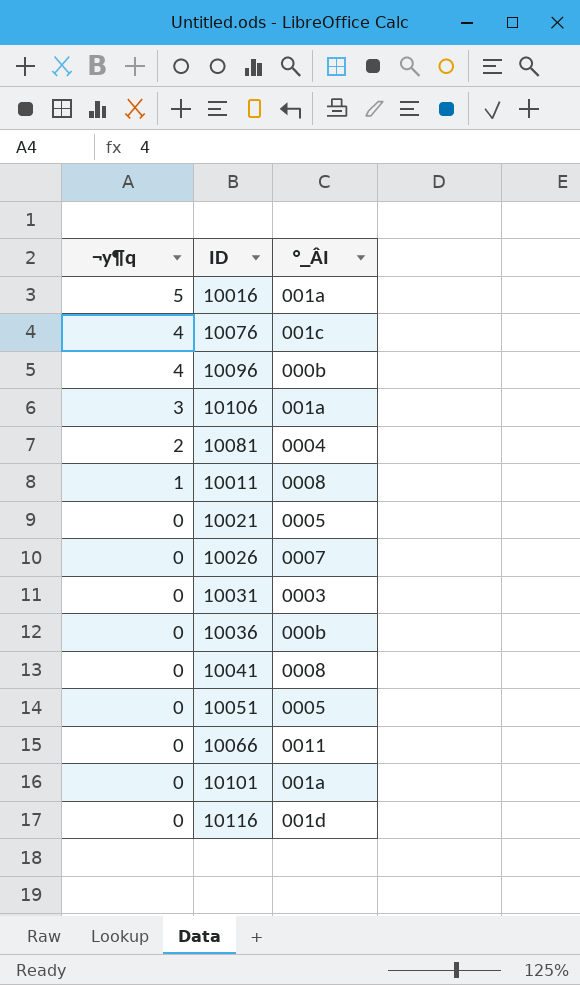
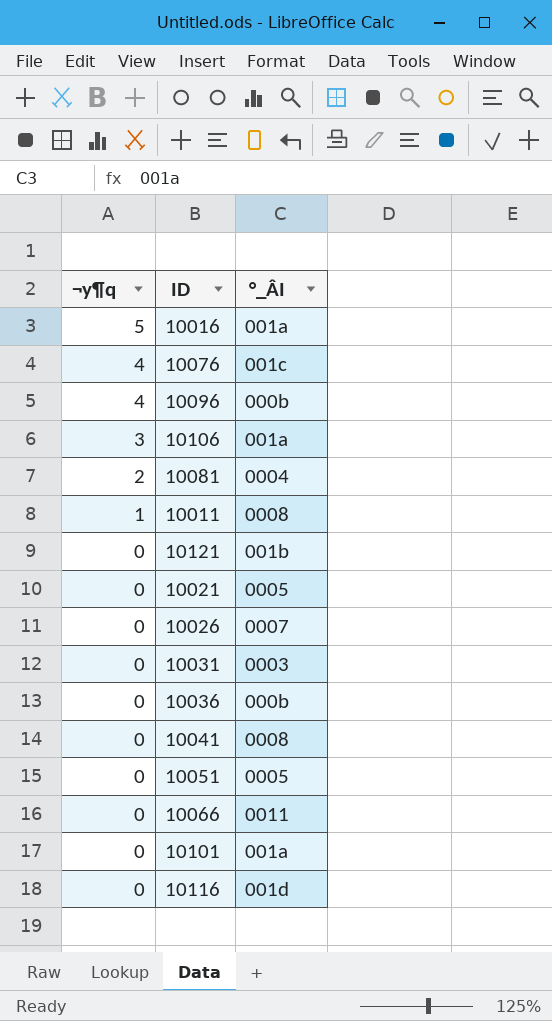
row 10121: none -> 0 | 001b

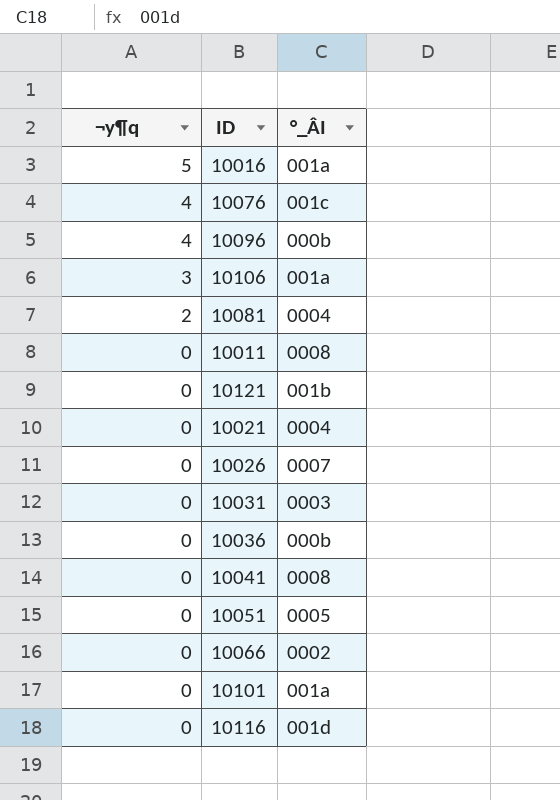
10011 | ¬y¶q: 1 -> 0
10021 | °_ÂI: 0005 -> 0004
10066 | °_ÂI: 0011 -> 0002

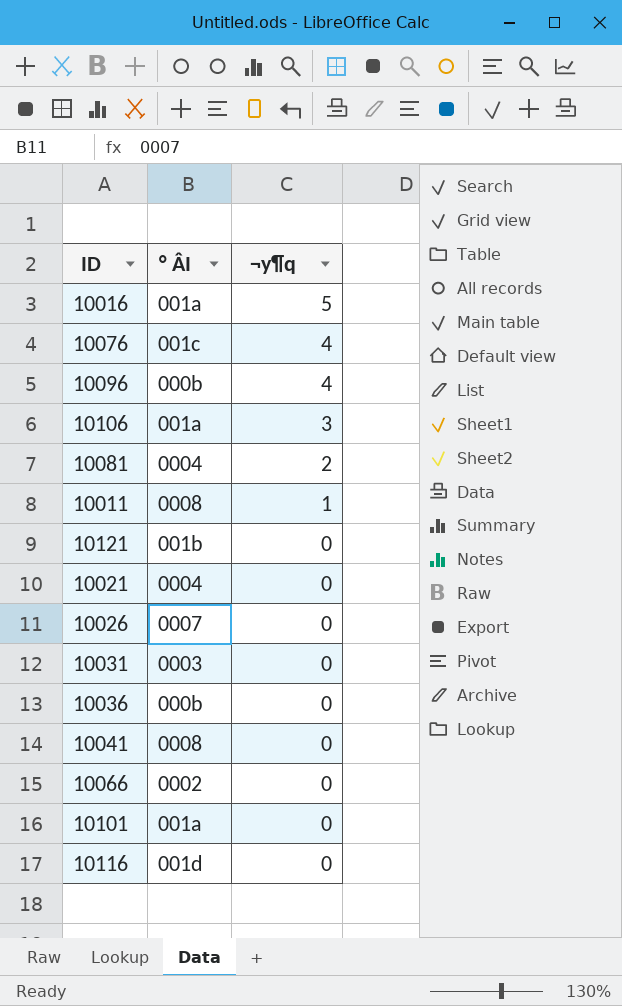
column name: °_ÂI -> ° ÂI
column ¬y¶q | position: 1 -> 3
row 10051: 0 | 0005 -> none
10011 | ¬y¶q: 0 -> 1

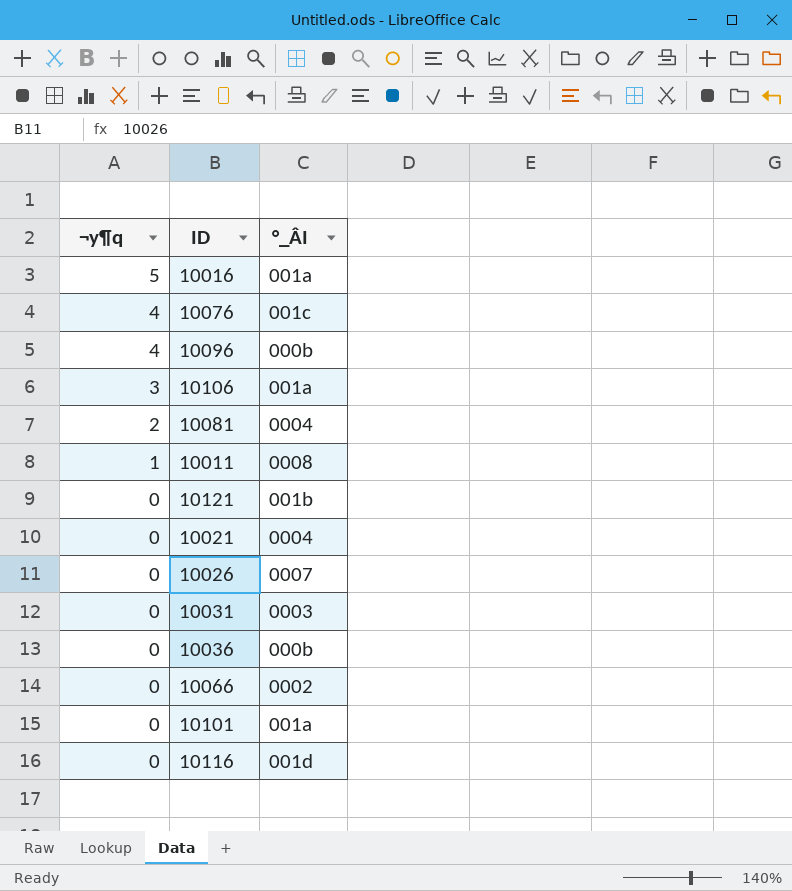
column ¬y¶q | position: 3 -> 1
column name: ° ÂI -> °_ÂI
row 10041: 0008 | 0 -> none

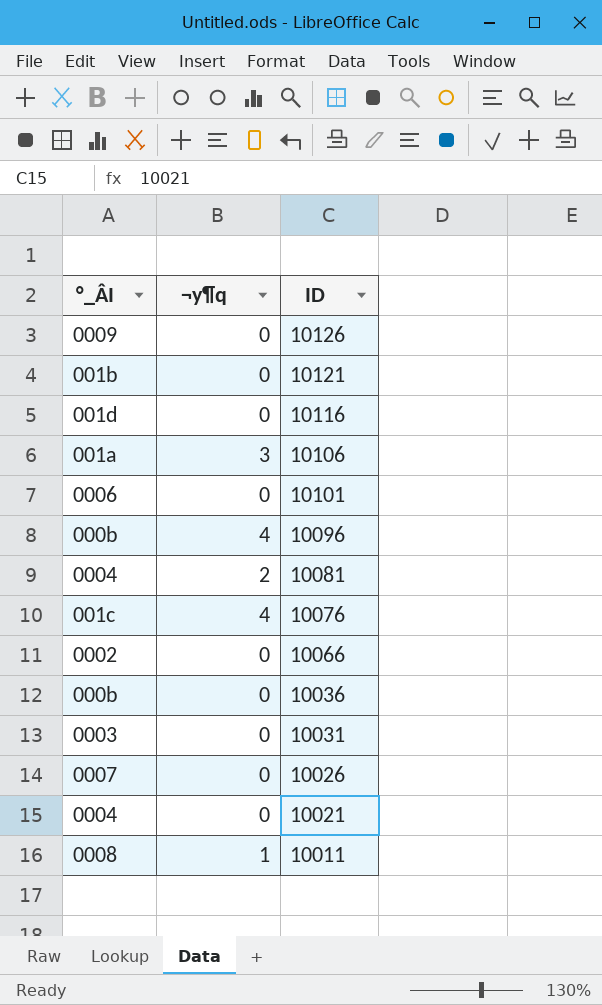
row order: ¬y¶q descending -> ID descending
column °_ÂI | position: 3 -> 1
row 10016: 5 | 001a -> none
row 10126: none -> 0009 | 0
10101 | °_ÂI: 001a -> 0006

